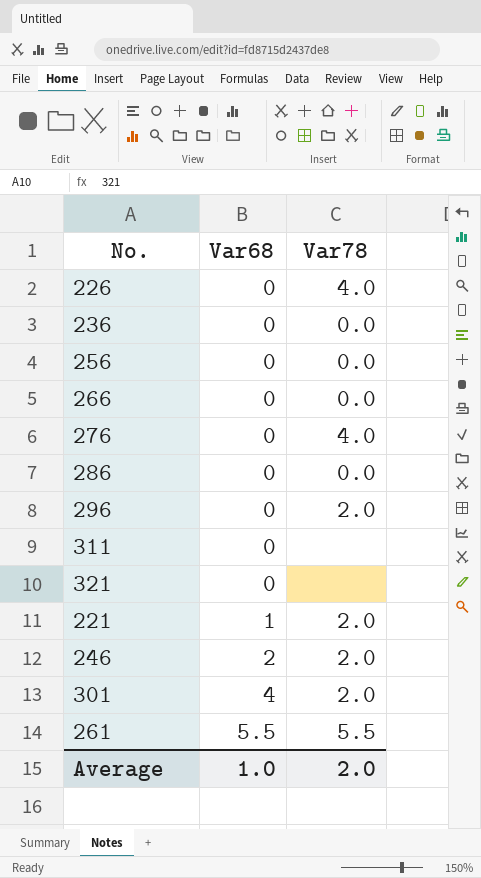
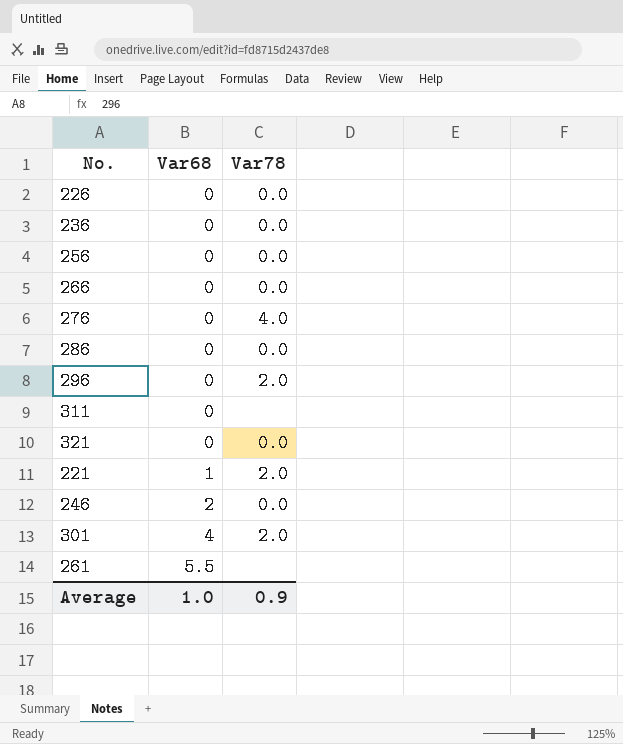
226 | Var78: 4.0 -> 0.0
321 | Var78: none -> 0.0
246 | Var78: 2.0 -> 0.0
261 | Var78: 5.5 -> none
Average | Var78: 2.0 -> 0.9

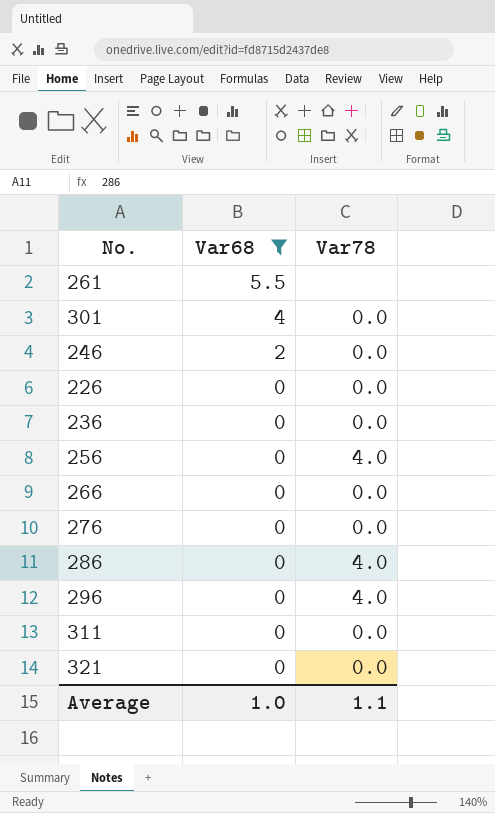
filter: none -> Var68 != 1
row order: Var68 ascending -> Var68 descending
301 | Var78: 2.0 -> 0.0
256 | Var78: 0.0 -> 4.0
276 | Var78: 4.0 -> 0.0
286 | Var78: 0.0 -> 4.0
296 | Var78: 2.0 -> 4.0
311 | Var78: none -> 0.0
Average | Var78: 0.9 -> 1.1

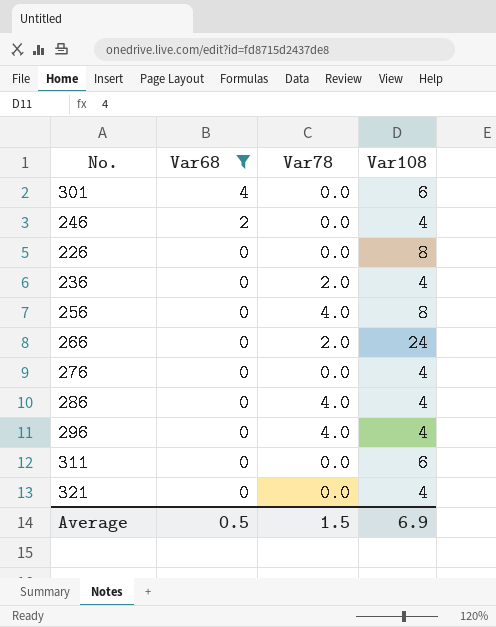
column Var108 | position: none -> 4
row 261: 5.5 | none -> none
236 | Var78: 0.0 -> 2.0
266 | Var78: 0.0 -> 2.0
Average | Var68: 1.0 -> 0.5
Average | Var78: 1.1 -> 1.5

